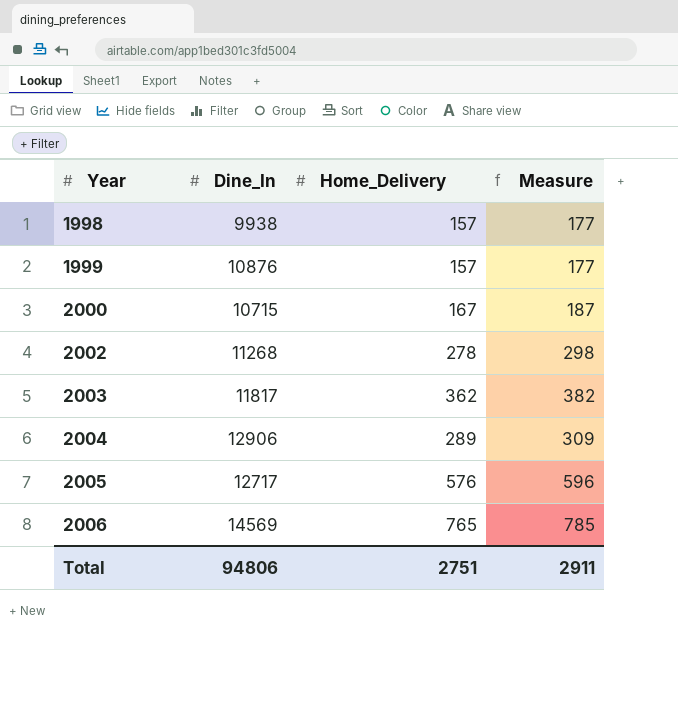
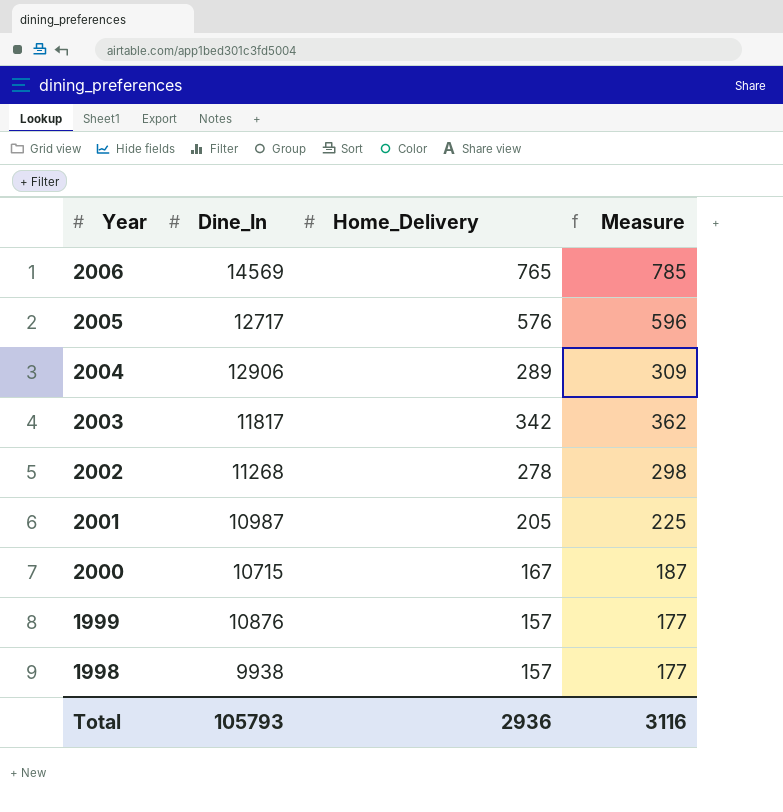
row order: Year ascending -> Year descending
2003 | Home_Delivery: 362 -> 342
2003 | Measure: 382 -> 362
row 2001: none -> 10987 | 205 | 225
Total | Dine_In: 94806 -> 105793
Total | Home_Delivery: 2751 -> 2936
Total | Measure: 2911 -> 3116

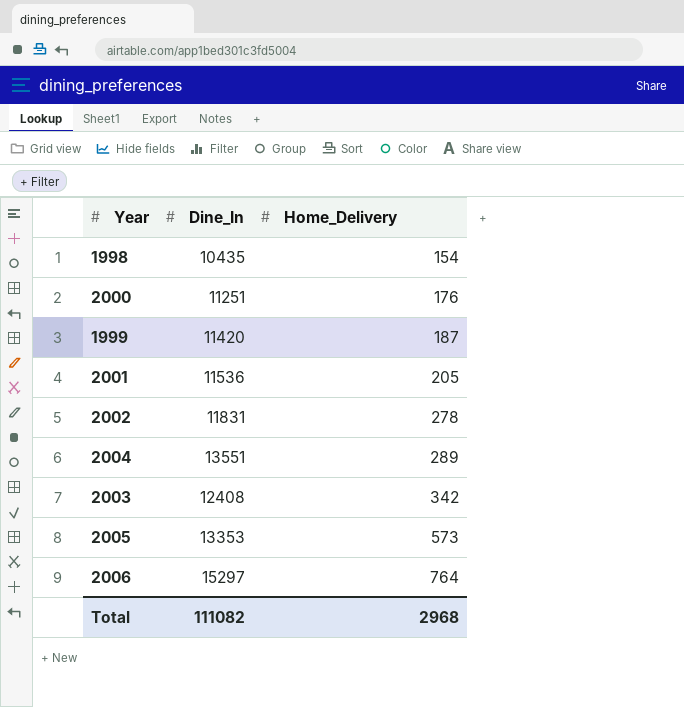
row order: Year descending -> Home_Delivery ascending
column Measure | formula: [Home_Delivery] + 20 -> none
1998 | Dine_In: 9938 -> 10435
1998 | Home_Delivery: 157 -> 154
2000 | Dine_In: 10715 -> 11251
2000 | Home_Delivery: 167 -> 176
1999 | Dine_In: 10876 -> 11420
1999 | Home_Delivery: 157 -> 187
2001 | Dine_In: 10987 -> 11536
2002 | Dine_In: 11268 -> 11831
2004 | Dine_In: 12906 -> 13551
2003 | Dine_In: 11817 -> 12408
2005 | Dine_In: 12717 -> 13353
2005 | Home_Delivery: 576 -> 573
2006 | Dine_In: 14569 -> 15297
2006 | Home_Delivery: 765 -> 764
Total | Dine_In: 105793 -> 111082
Total | Home_Delivery: 2936 -> 2968

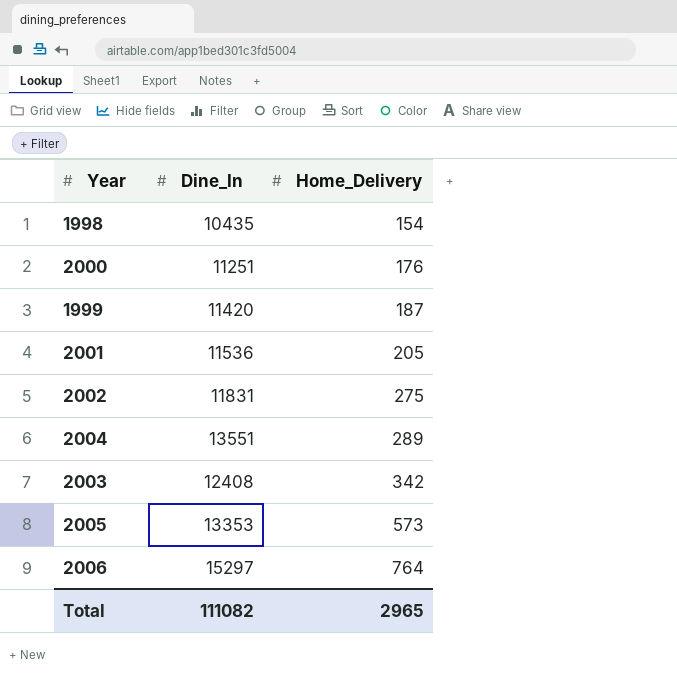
2002 | Home_Delivery: 278 -> 275
Total | Home_Delivery: 2968 -> 2965

